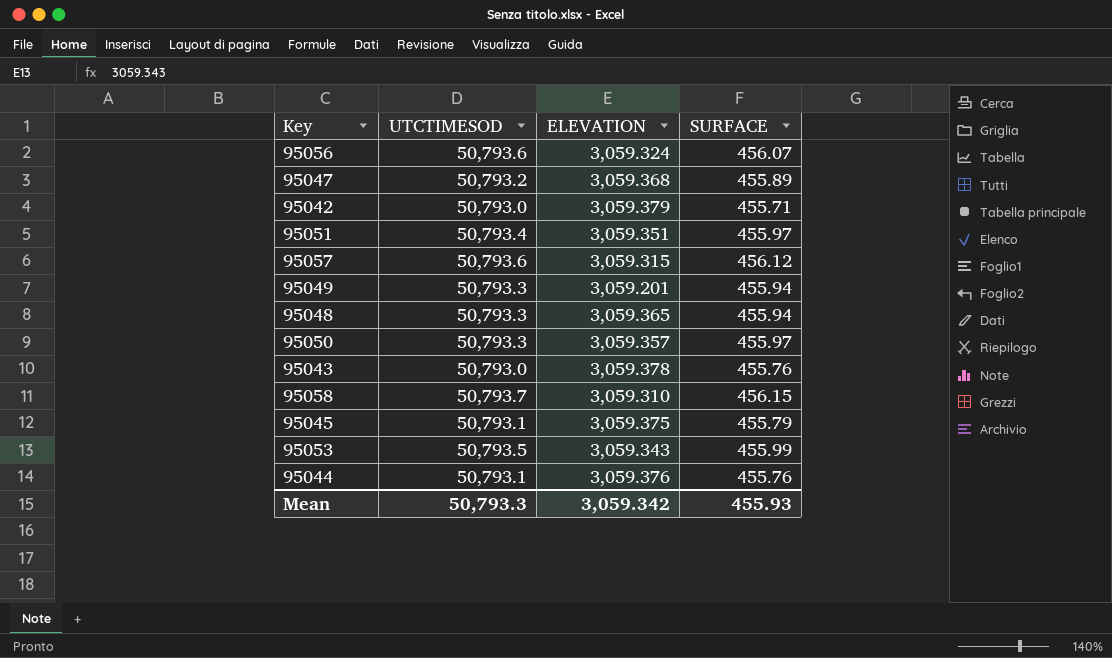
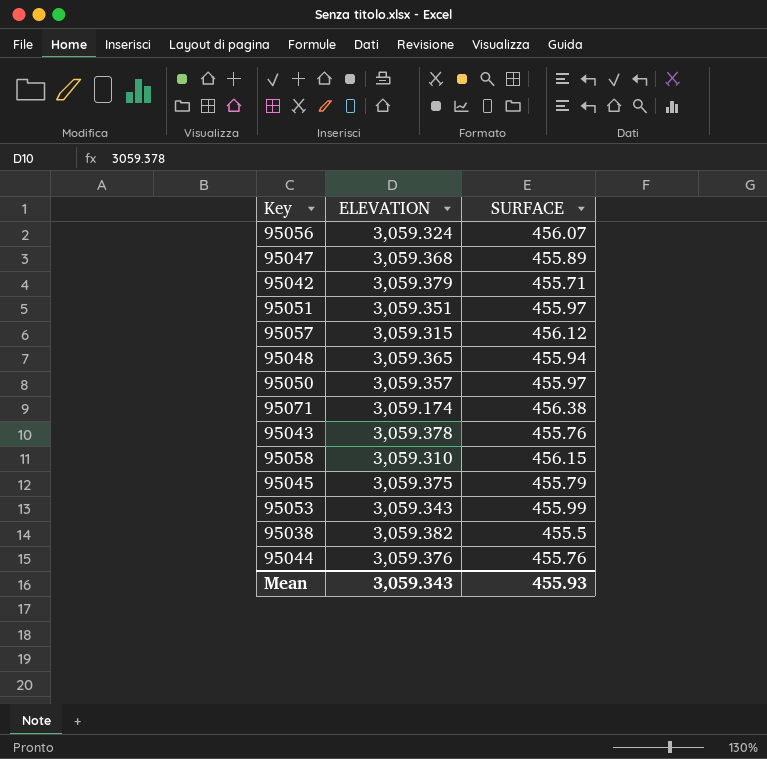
column UTCTIMESOD | position: 2 -> none
row 95049: 50,793.3 | 3,059.201 | 455.94 -> none
row 95071: none -> 3,059.174 | 456.38
row 95038: none -> 3,059.382 | 455.5
Mean | ELEVATION: 3,059.342 -> 3,059.343

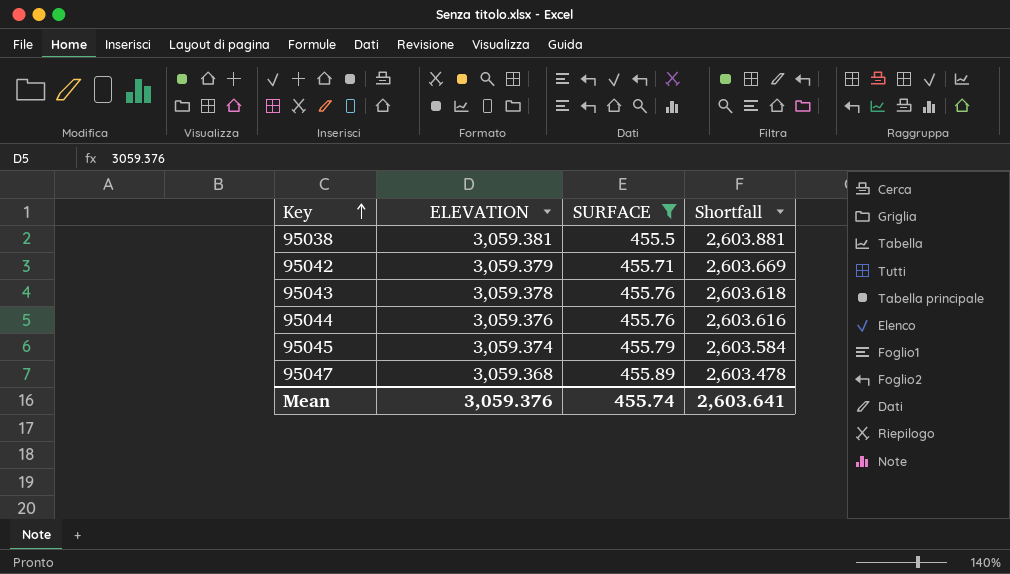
filter: none -> SURFACE <= 455.89
row order: none -> Key ascending
column Shortfall | formula: none -> [ELEVATION] - [SURFACE]
95038 | ELEVATION: 3,059.382 -> 3,059.381
95045 | ELEVATION: 3,059.375 -> 3,059.374
Mean | ELEVATION: 3,059.343 -> 3,059.376
Mean | SURFACE: 455.93 -> 455.74

